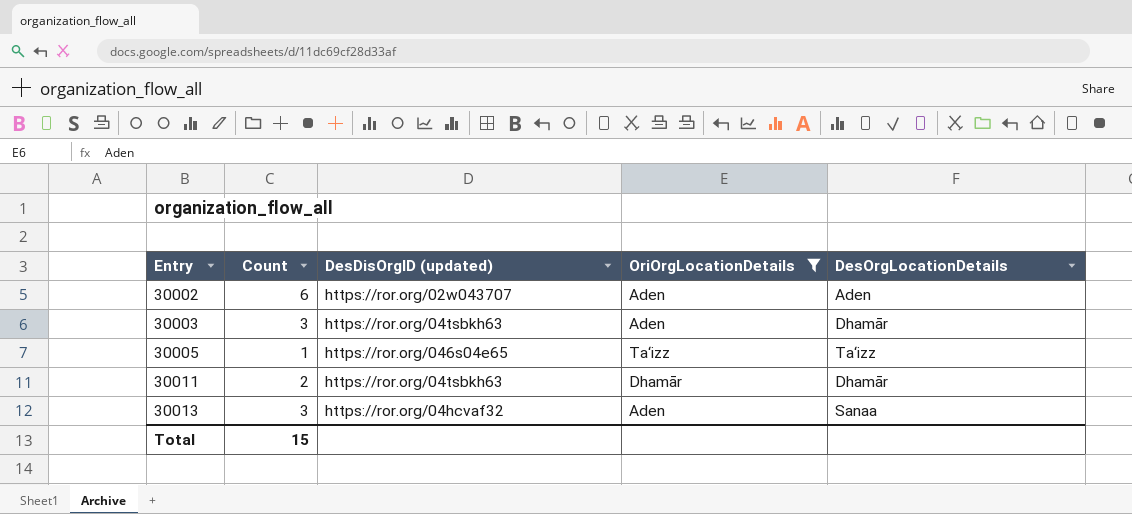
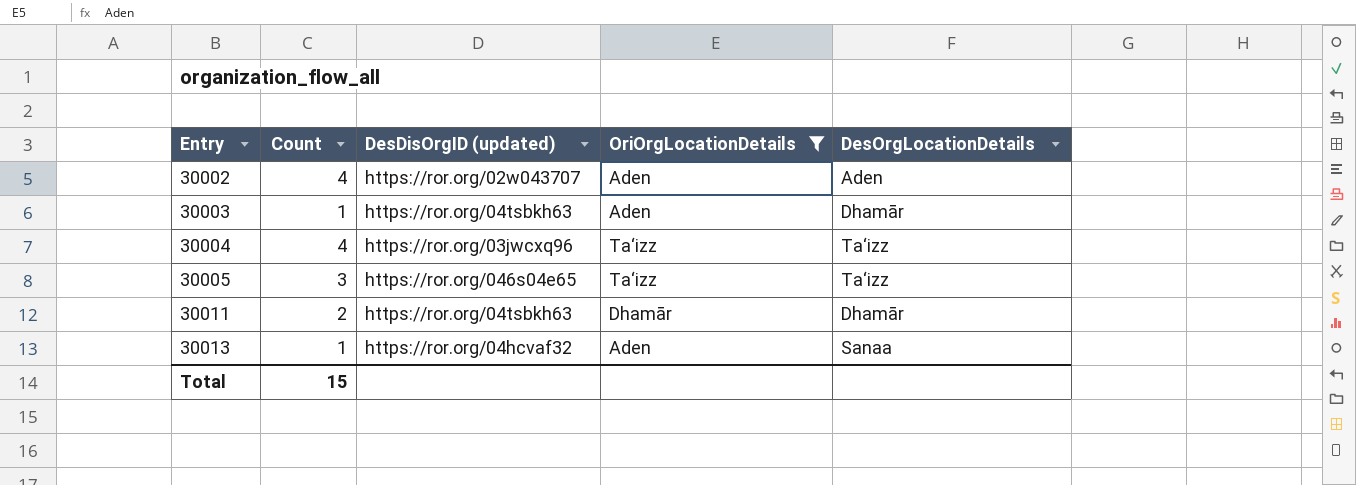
30002 | Count: 6 -> 4
30003 | Count: 3 -> 1
row 30004: none -> 4 | https://ror.org/03jwcxq96 | Ta‘izz | Ta‘izz
30005 | Count: 1 -> 3
30013 | Count: 3 -> 1

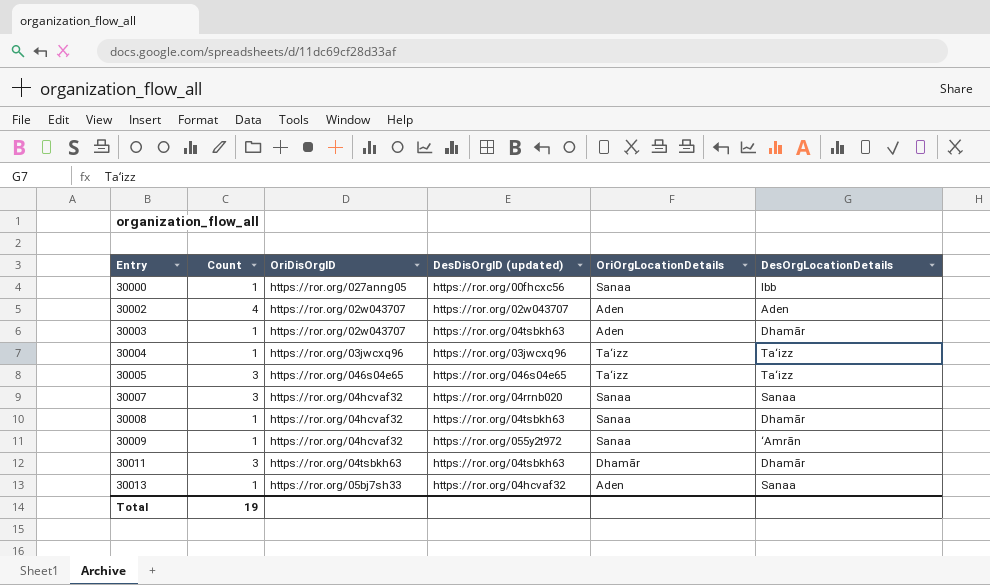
filter: OriOrgLocationDetails != Sanaa -> none
column OriDisOrgID | position: none -> 3
30004 | Count: 4 -> 1
30011 | Count: 2 -> 3
Total | Count: 15 -> 19

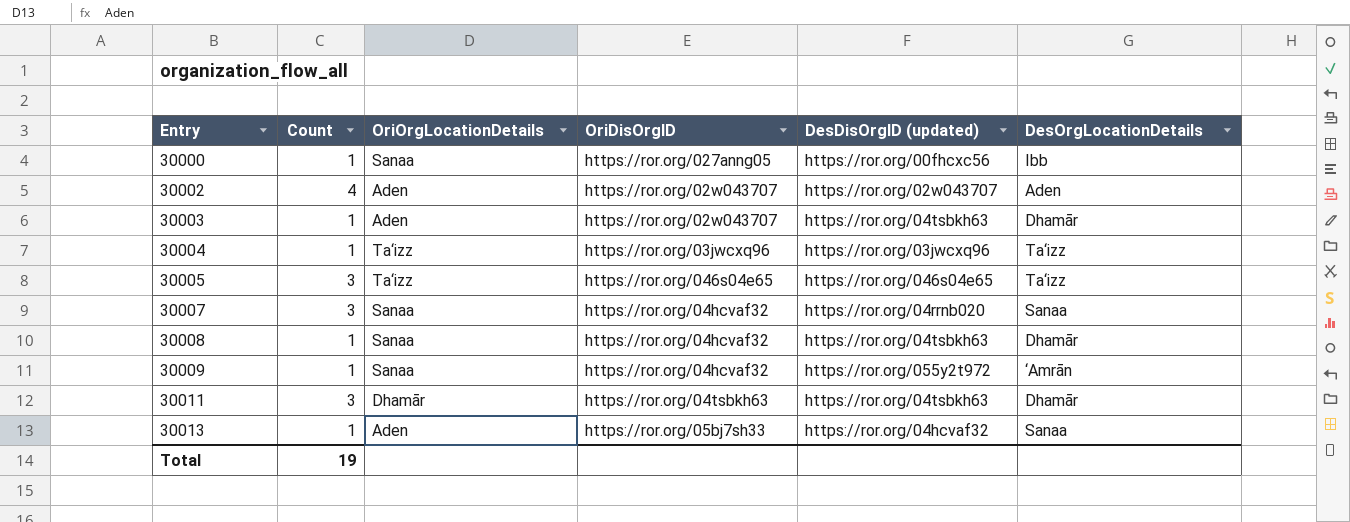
column OriOrgLocationDetails | position: 5 -> 3

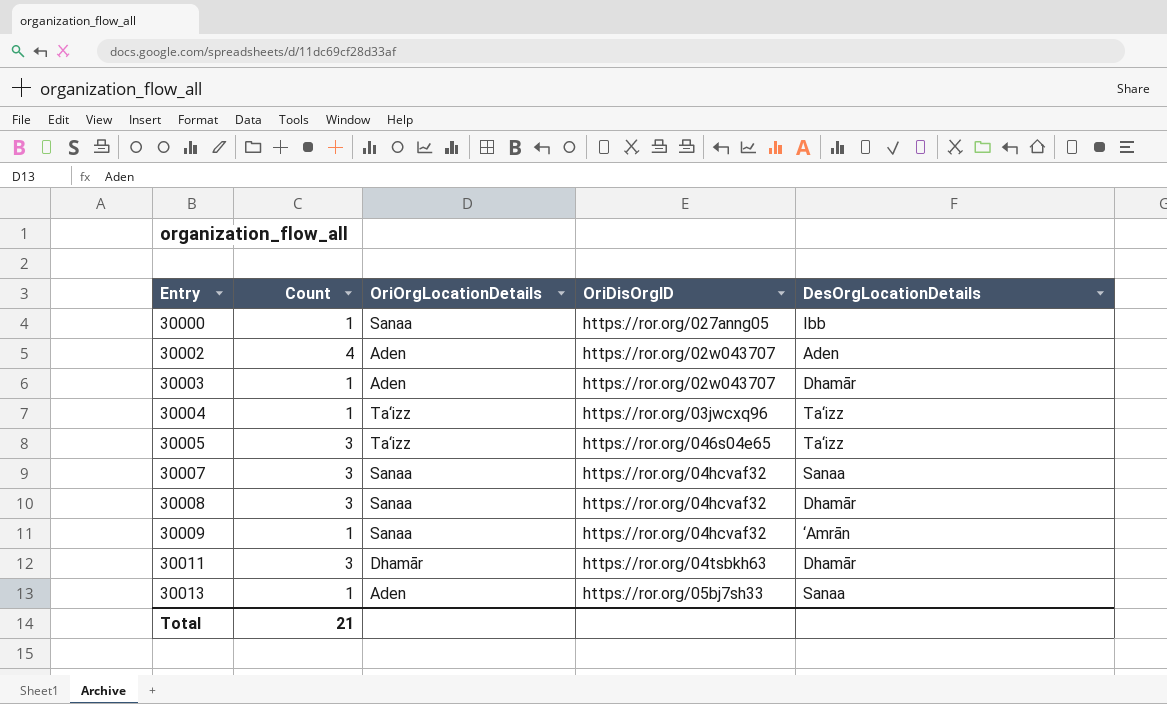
column DesDisOrgID (updated) | position: 5 -> none
30008 | Count: 1 -> 3
Total | Count: 19 -> 21

